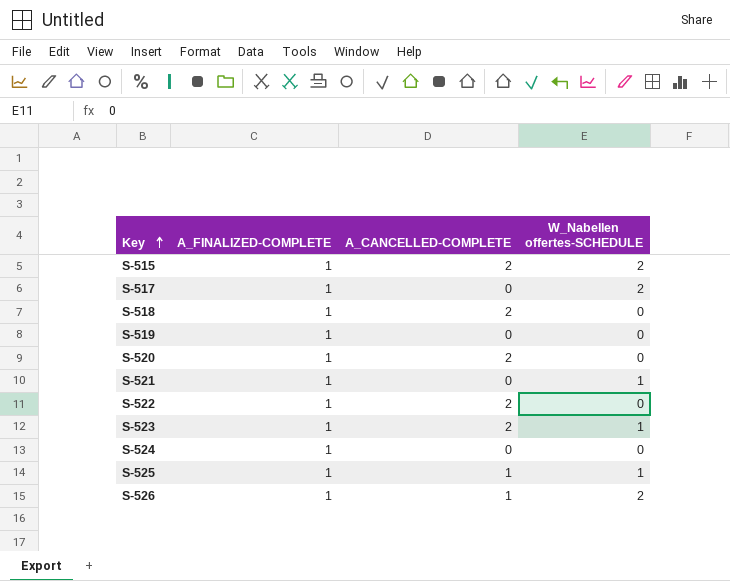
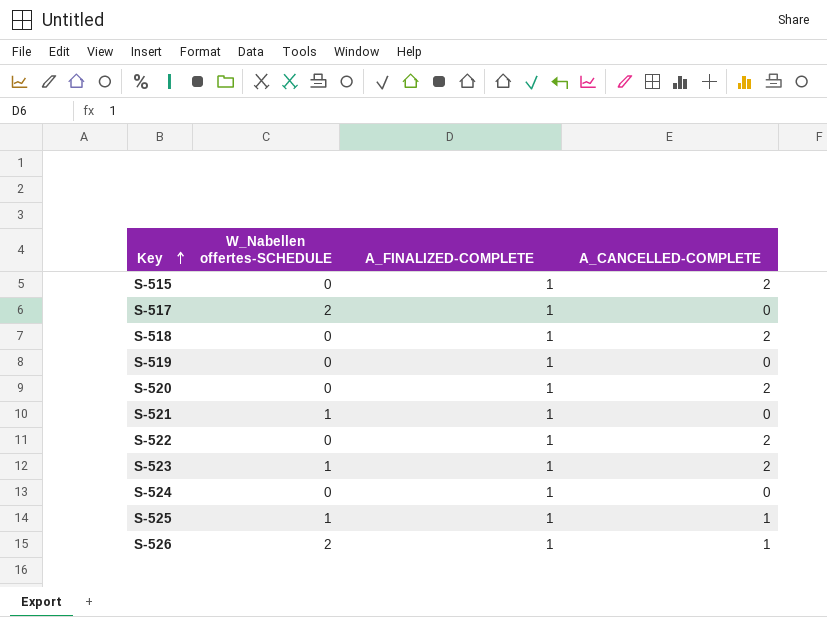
column W_Nabellen offertes-SCHEDULE | position: 4 -> 2
S-515 | W_Nabellen offertes-SCHEDULE: 2 -> 0

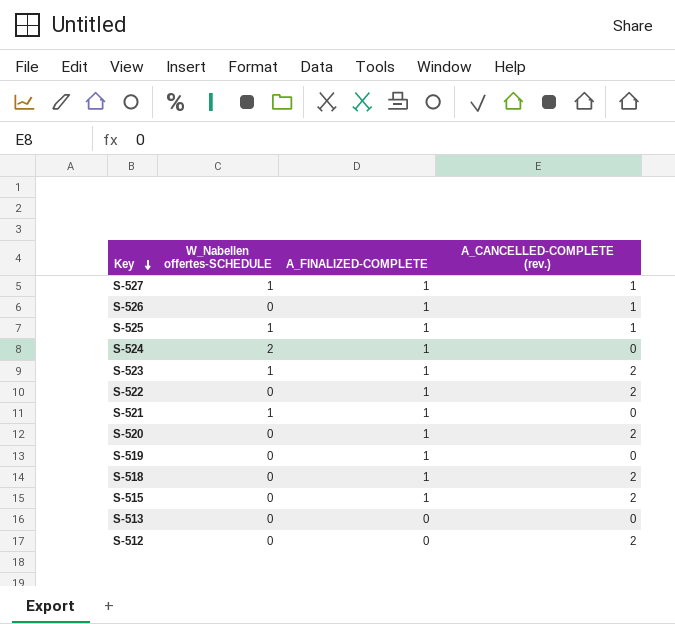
row order: Key ascending -> Key descending
column name: A_CANCELLED-COMPLETE -> A_CANCELLED-COMPLETE (rev.)
row S-517: 2 | 1 | 0 -> none
row S-527: none -> 1 | 1 | 1
S-526 | W_Nabellen offertes-SCHEDULE: 2 -> 0
S-524 | W_Nabellen offertes-SCHEDULE: 0 -> 2
row S-513: none -> 0 | 0 | 0
row S-512: none -> 0 | 0 | 2

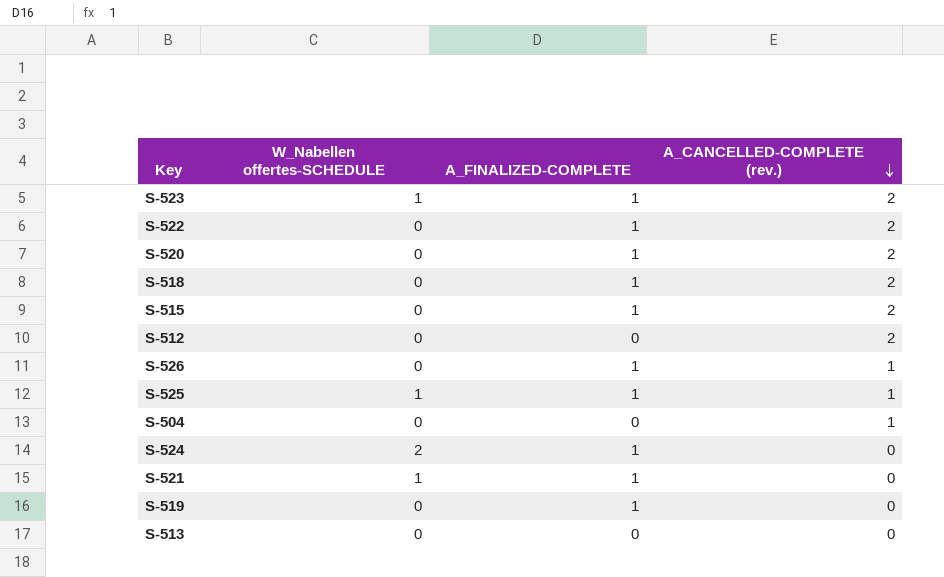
row order: Key descending -> A_CANCELLED-COMPLETE (rev.) descending
row S-527: 1 | 1 | 1 -> none
row S-504: none -> 0 | 0 | 1

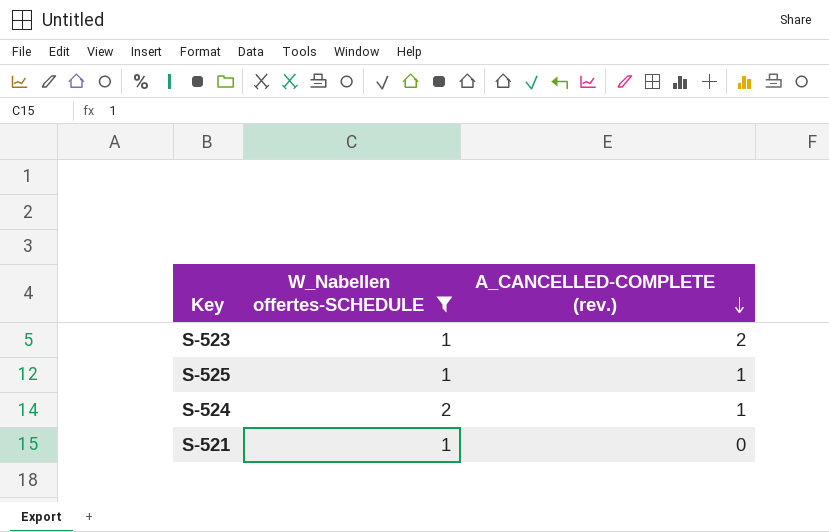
filter: none -> W_Nabellen offertes-SCHEDULE != 0
column A_FINALIZED-COMPLETE | position: 3 -> none
S-524 | A_CANCELLED-COMPLETE (rev.): 0 -> 1

